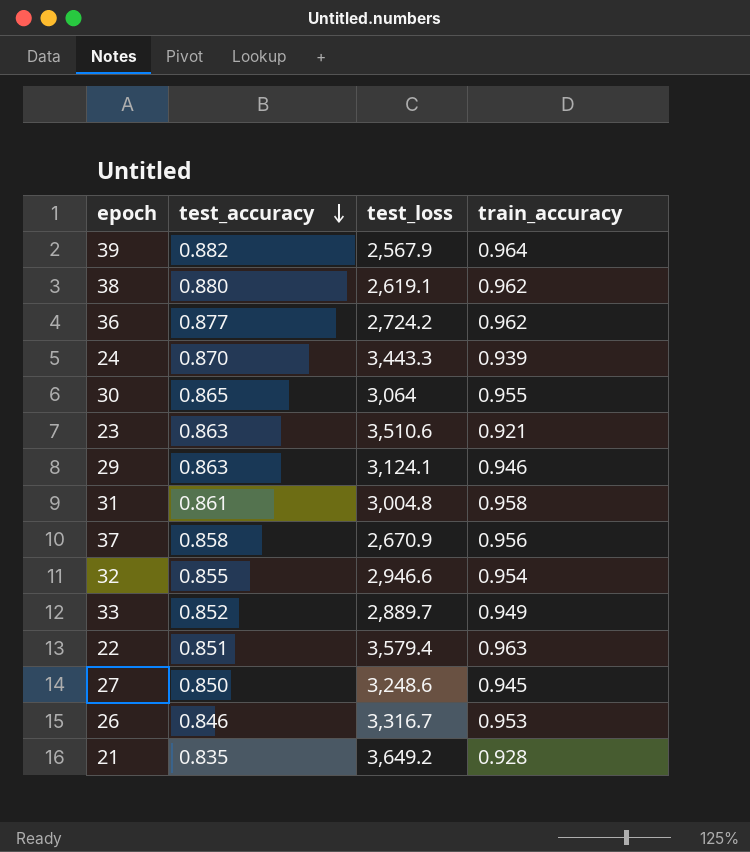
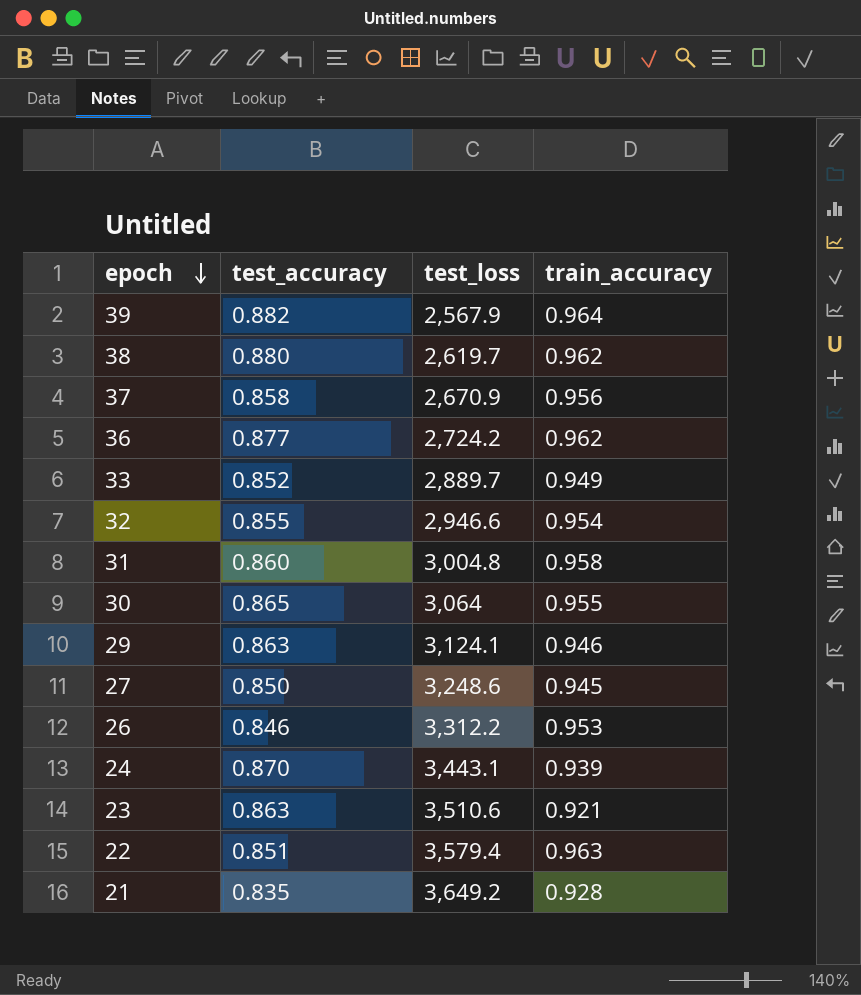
row order: test_accuracy descending -> epoch descending
38 | test_loss: 2,619.1 -> 2,619.7
31 | test_accuracy: 0.861 -> 0.860
26 | test_loss: 3,316.7 -> 3,312.2
24 | test_loss: 3,443.3 -> 3,443.1

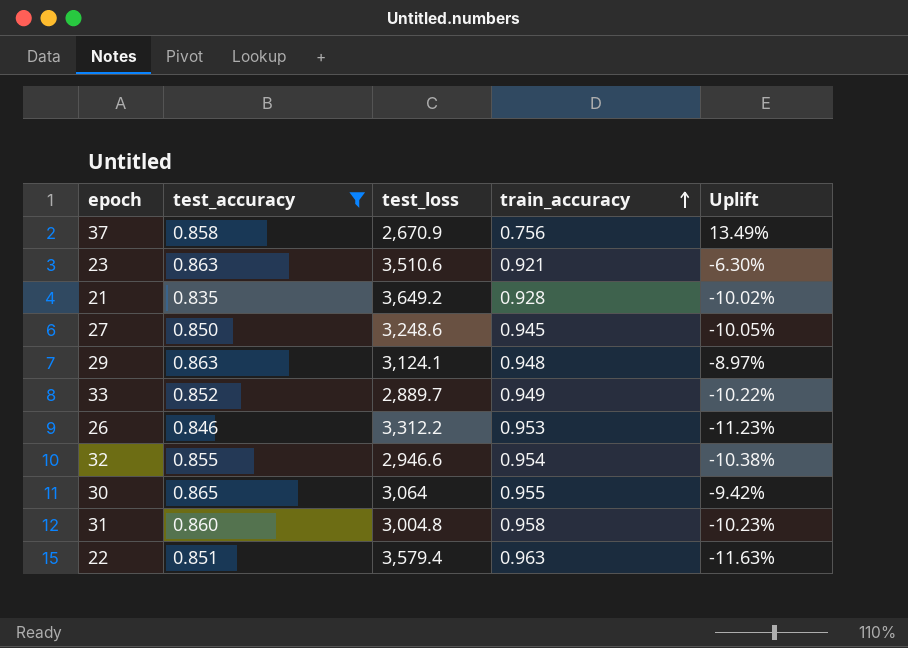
filter: none -> test_accuracy <= 0.865
row order: epoch descending -> train_accuracy ascending
column Uplift | formula: none -> ([test_accuracy] - [train_accuracy]) / [train_accuracy]
37 | train_accuracy: 0.956 -> 0.756
29 | train_accuracy: 0.946 -> 0.948

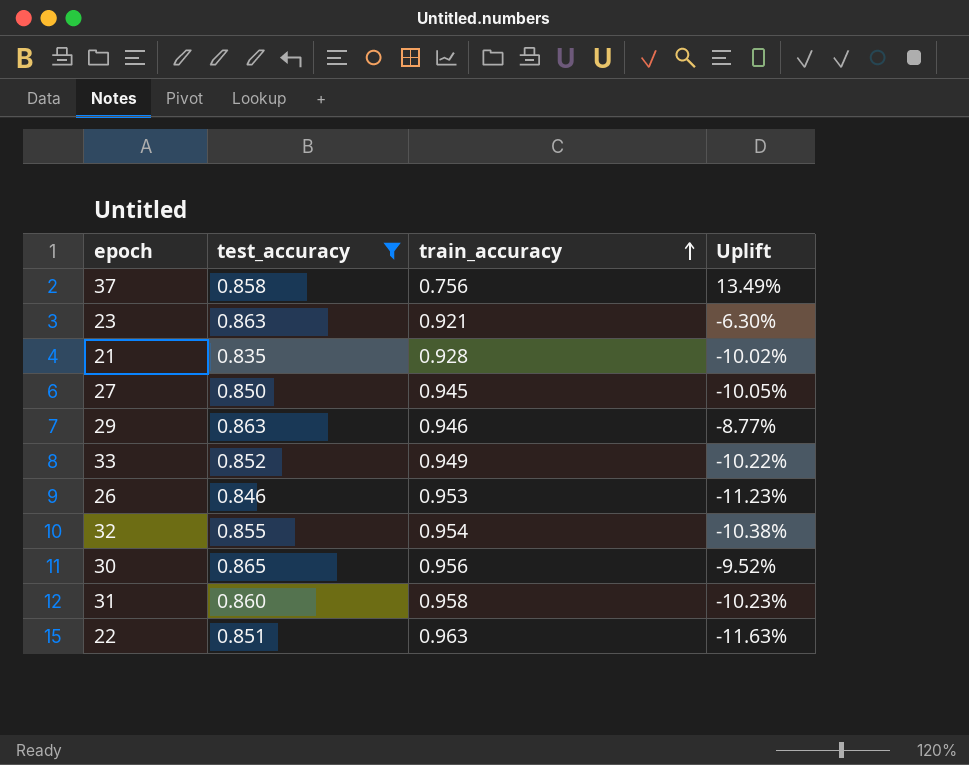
column test_loss | position: 3 -> none
29 | train_accuracy: 0.948 -> 0.946
29 | Uplift: -8.97% -> -8.77%
30 | train_accuracy: 0.955 -> 0.956
30 | Uplift: -9.42% -> -9.52%

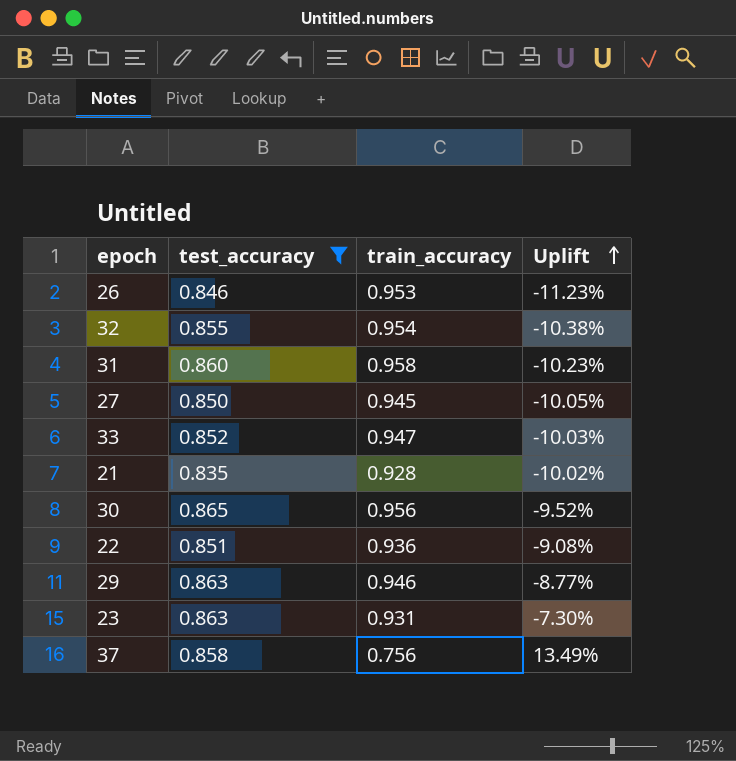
row order: train_accuracy ascending -> Uplift ascending
33 | train_accuracy: 0.949 -> 0.947
33 | Uplift: -10.22% -> -10.03%
22 | train_accuracy: 0.963 -> 0.936
22 | Uplift: -11.63% -> -9.08%
23 | train_accuracy: 0.921 -> 0.931
23 | Uplift: -6.30% -> -7.30%

